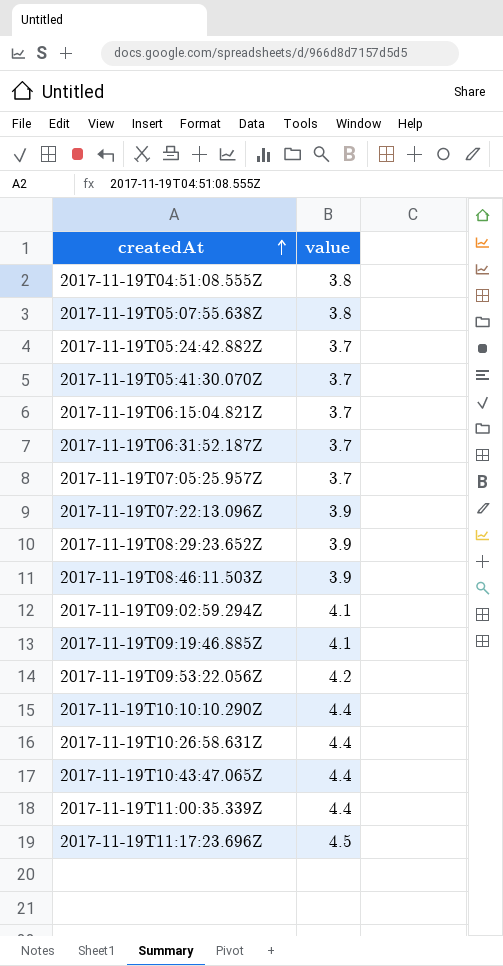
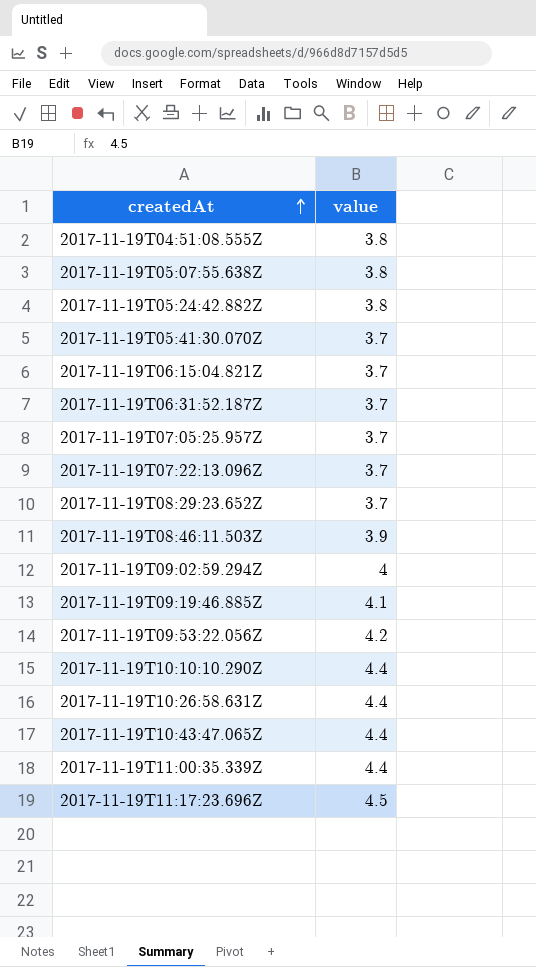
2017-11-19T05:24:42.882Z | value: 3.7 -> 3.8
2017-11-19T07:22:13.096Z | value: 3.9 -> 3.7
2017-11-19T08:29:23.652Z | value: 3.9 -> 3.7
2017-11-19T09:02:59.294Z | value: 4.1 -> 4

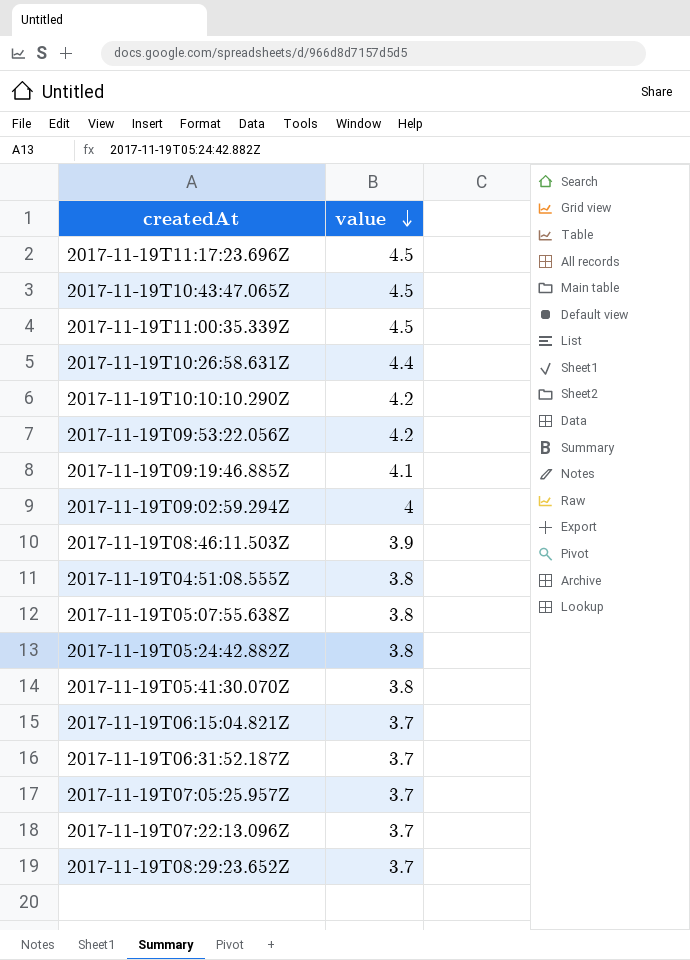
row order: createdAt ascending -> value descending
2017-11-19T10:43:47.065Z | value: 4.4 -> 4.5
2017-11-19T11:00:35.339Z | value: 4.4 -> 4.5
2017-11-19T10:10:10.290Z | value: 4.4 -> 4.2
2017-11-19T05:41:30.070Z | value: 3.7 -> 3.8

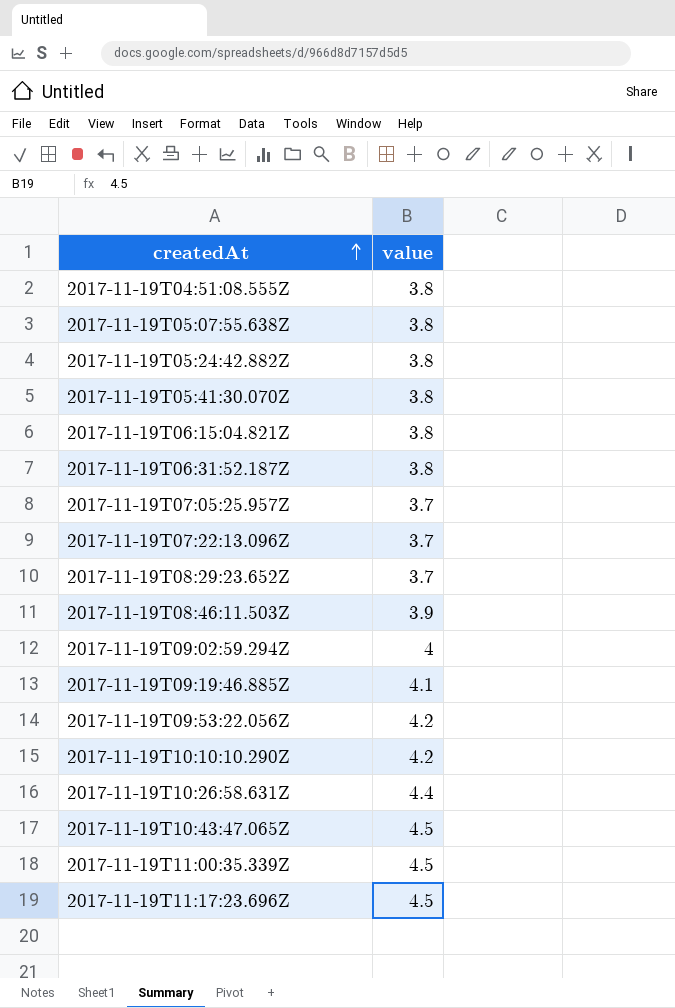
row order: value descending -> createdAt ascending
2017-11-19T06:15:04.821Z | value: 3.7 -> 3.8
2017-11-19T06:31:52.187Z | value: 3.7 -> 3.8

